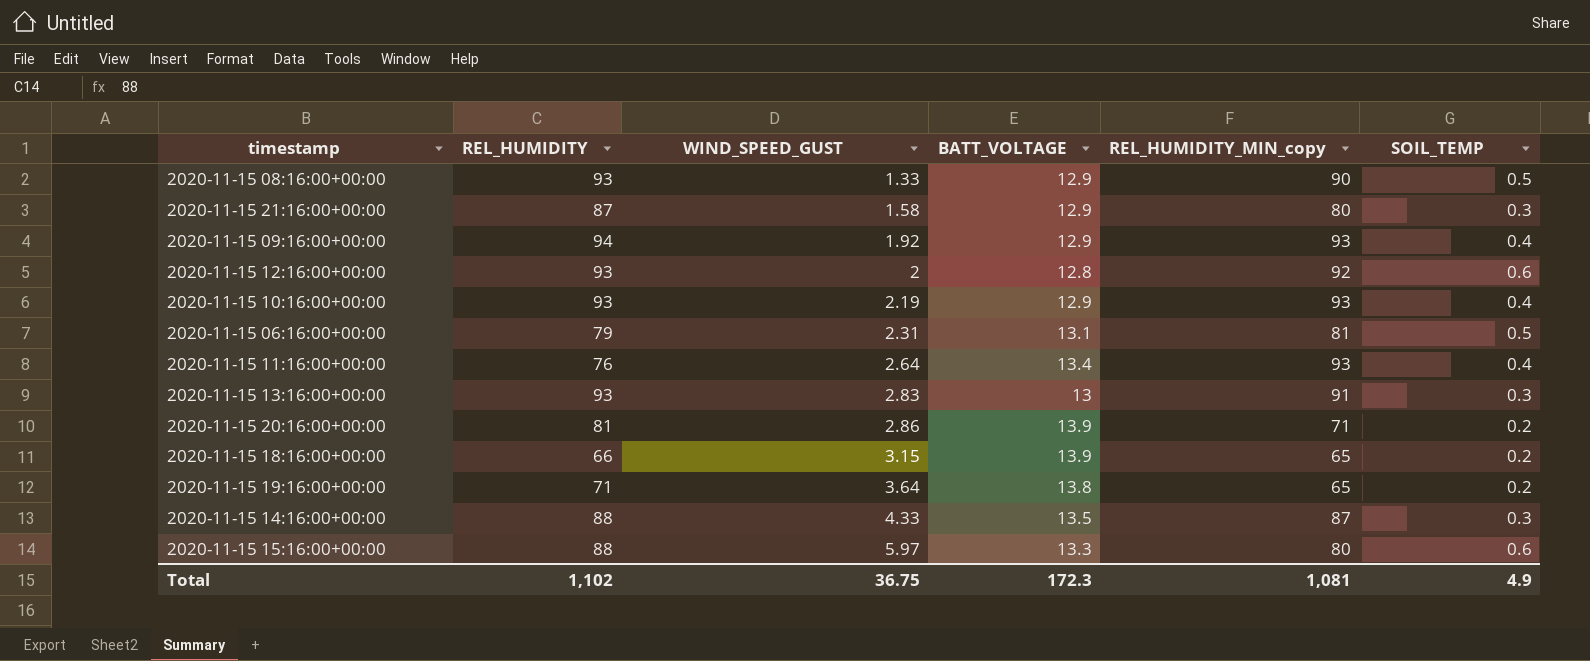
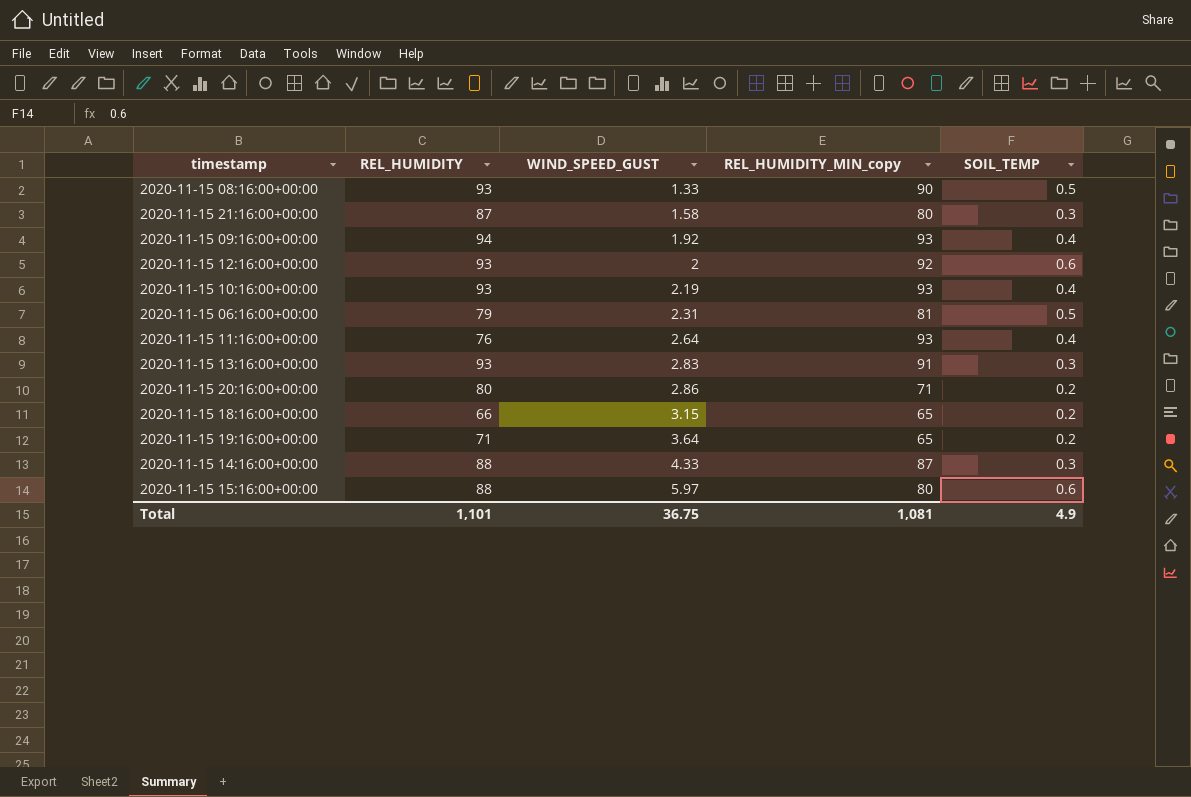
column BATT_VOLTAGE | position: 4 -> none
2020-11-15 20:16:00+00:00 | REL_HUMIDITY: 81 -> 80
Total | REL_HUMIDITY: 1,102 -> 1,101

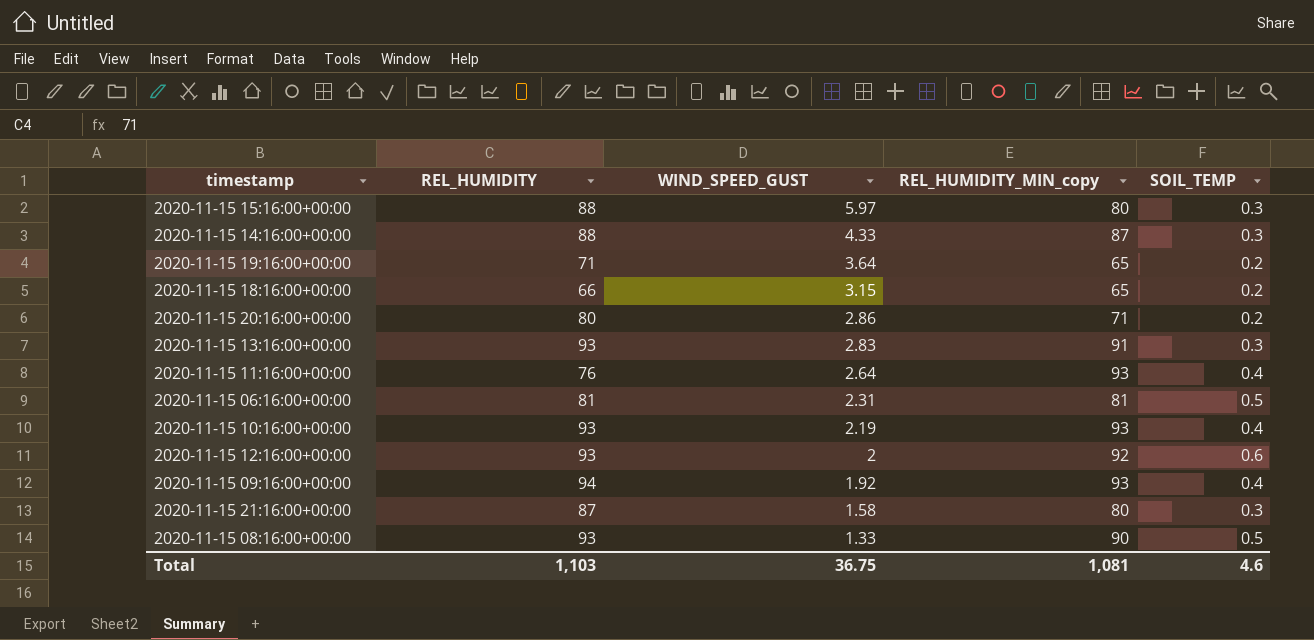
row order: WIND_SPEED_GUST ascending -> WIND_SPEED_GUST descending
2020-11-15 15:16:00+00:00 | SOIL_TEMP: 0.6 -> 0.3
2020-11-15 06:16:00+00:00 | REL_HUMIDITY: 79 -> 81
Total | REL_HUMIDITY: 1,101 -> 1,103
Total | SOIL_TEMP: 4.9 -> 4.6

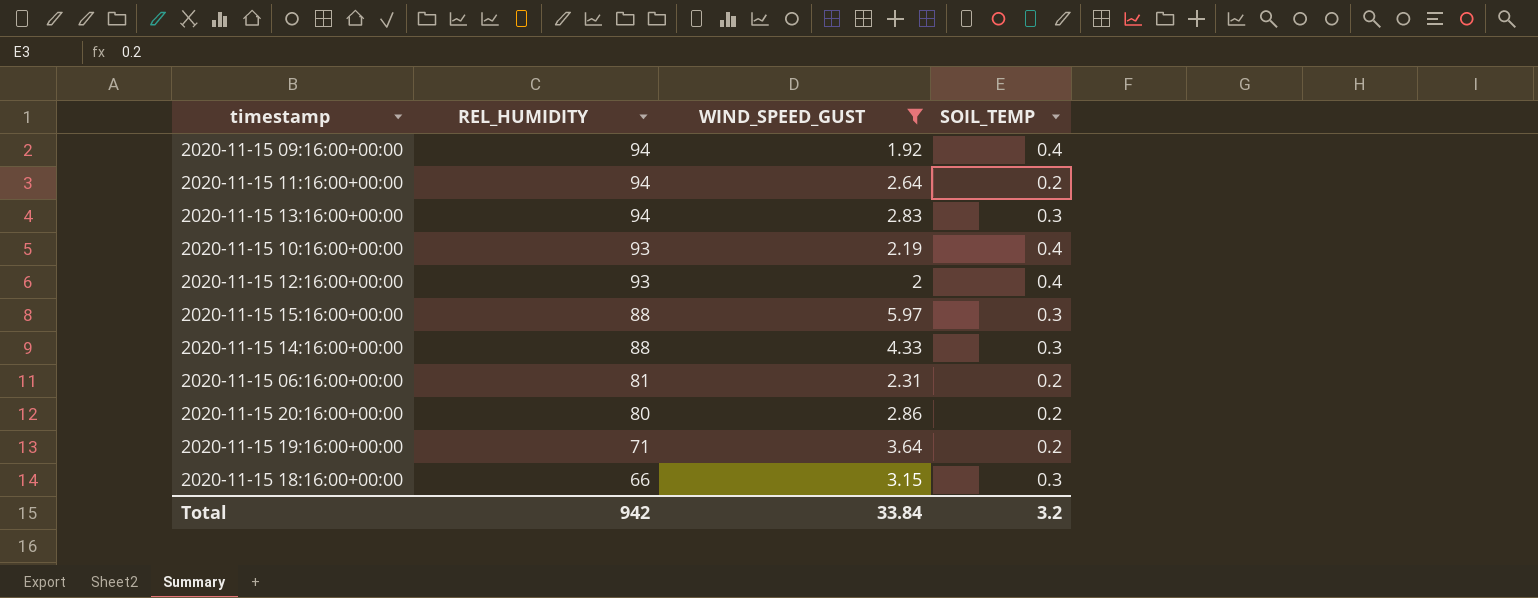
filter: none -> WIND_SPEED_GUST >= 1.92
row order: WIND_SPEED_GUST descending -> REL_HUMIDITY descending
column REL_HUMIDITY_MIN_copy | position: 4 -> none
2020-11-15 11:16:00+00:00 | REL_HUMIDITY: 76 -> 94
2020-11-15 11:16:00+00:00 | SOIL_TEMP: 0.4 -> 0.2
2020-11-15 13:16:00+00:00 | REL_HUMIDITY: 93 -> 94
2020-11-15 12:16:00+00:00 | SOIL_TEMP: 0.6 -> 0.4
2020-11-15 06:16:00+00:00 | SOIL_TEMP: 0.5 -> 0.2
2020-11-15 18:16:00+00:00 | SOIL_TEMP: 0.2 -> 0.3
Total | REL_HUMIDITY: 1,103 -> 942
Total | WIND_SPEED_GUST: 36.75 -> 33.84
Total | SOIL_TEMP: 4.6 -> 3.2

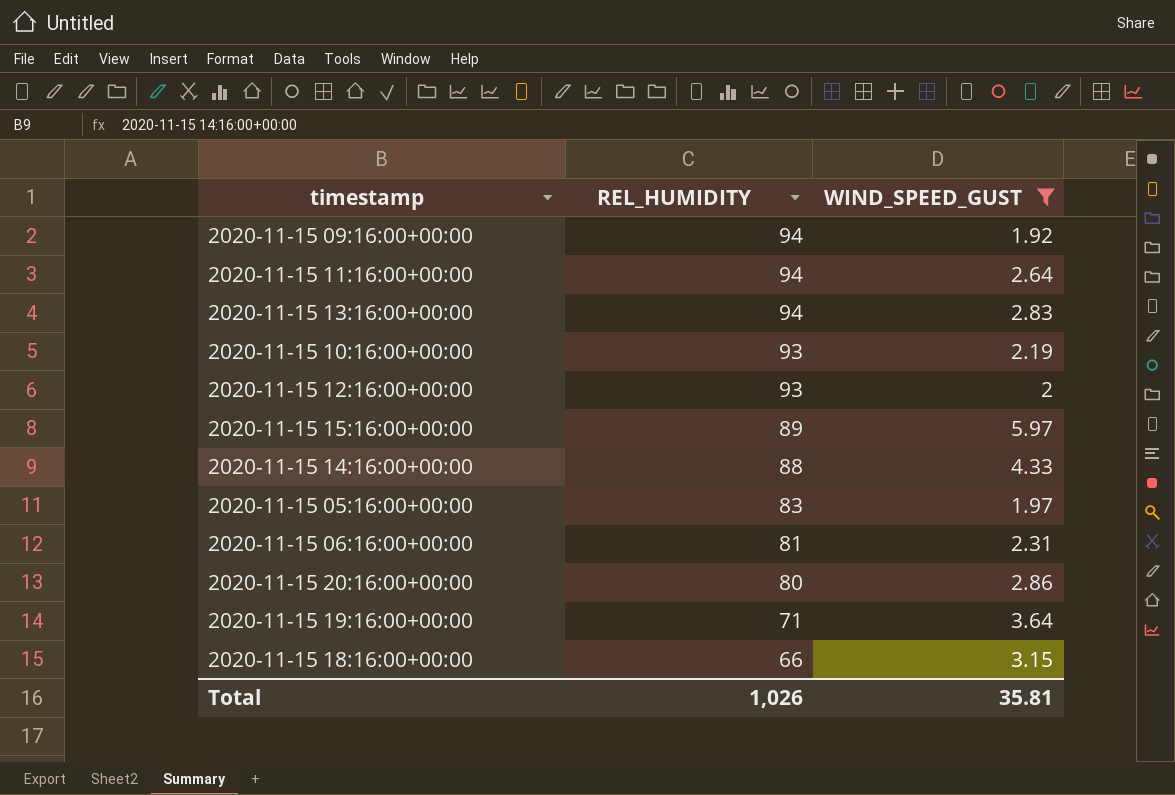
column SOIL_TEMP | position: 4 -> none
2020-11-15 15:16:00+00:00 | REL_HUMIDITY: 88 -> 89
row 2020-11-15 05:16:00+00:00: none -> 83 | 1.97
Total | REL_HUMIDITY: 942 -> 1,026
Total | WIND_SPEED_GUST: 33.84 -> 35.81

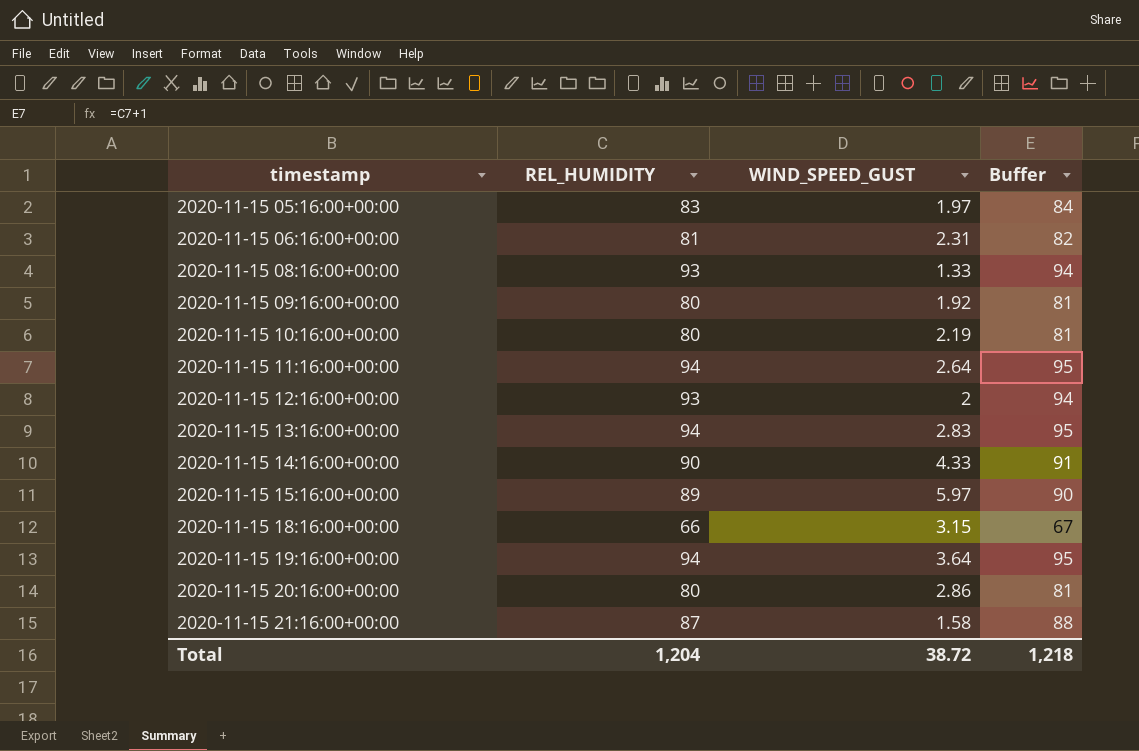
filter: WIND_SPEED_GUST >= 1.92 -> none
row order: REL_HUMIDITY descending -> timestamp ascending
column Buffer | formula: none -> [REL_HUMIDITY] + 1
2020-11-15 09:16:00+00:00 | REL_HUMIDITY: 94 -> 80
2020-11-15 10:16:00+00:00 | REL_HUMIDITY: 93 -> 80
2020-11-15 14:16:00+00:00 | REL_HUMIDITY: 88 -> 90
2020-11-15 19:16:00+00:00 | REL_HUMIDITY: 71 -> 94
Total | REL_HUMIDITY: 1,026 -> 1,204
Total | WIND_SPEED_GUST: 35.81 -> 38.72

